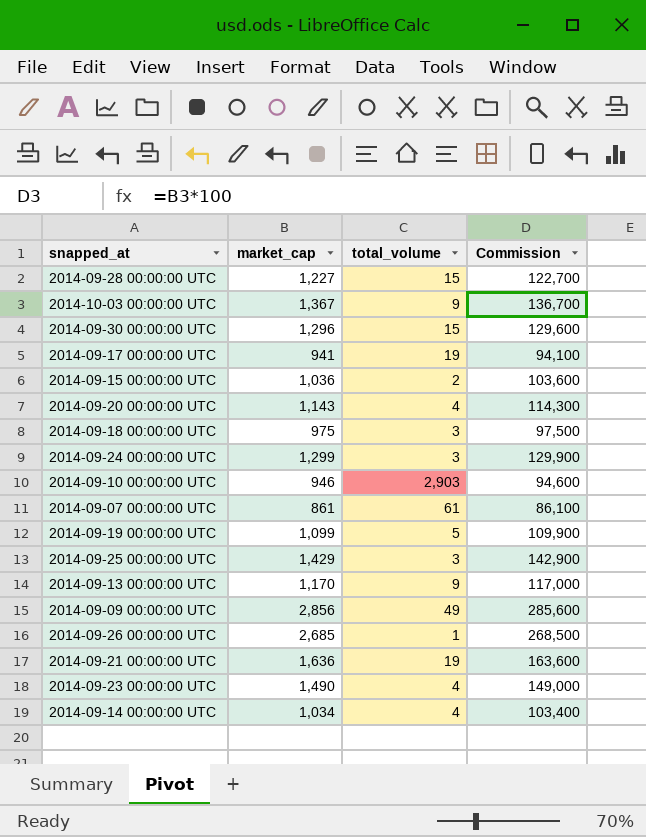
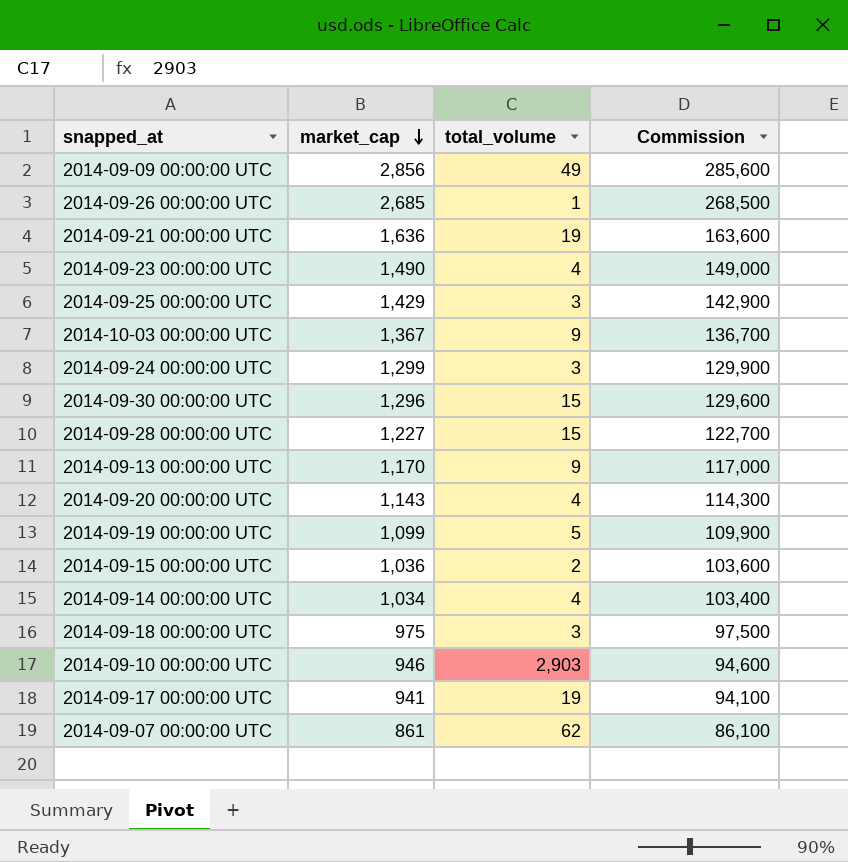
row order: none -> market_cap descending
2014-09-07 00:00:00 UTC | total_volume: 61 -> 62

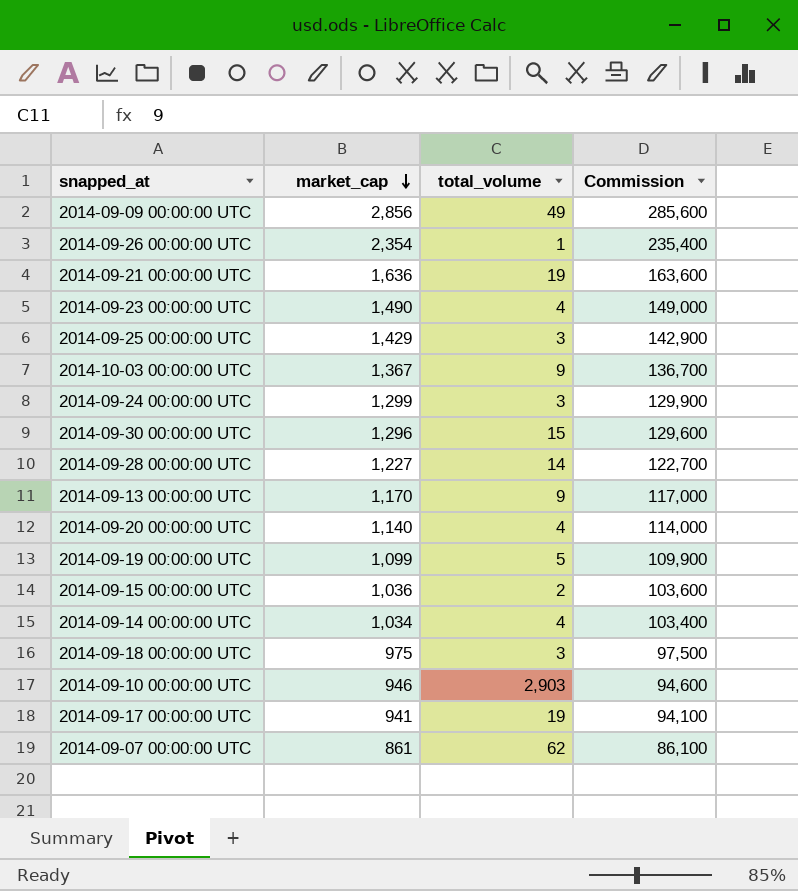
2014-09-26 00:00:00 UTC | market_cap: 2,685 -> 2,354
2014-09-26 00:00:00 UTC | Commission: 268,500 -> 235,400
2014-09-28 00:00:00 UTC | total_volume: 15 -> 14
2014-09-20 00:00:00 UTC | market_cap: 1,143 -> 1,140
2014-09-20 00:00:00 UTC | Commission: 114,300 -> 114,000

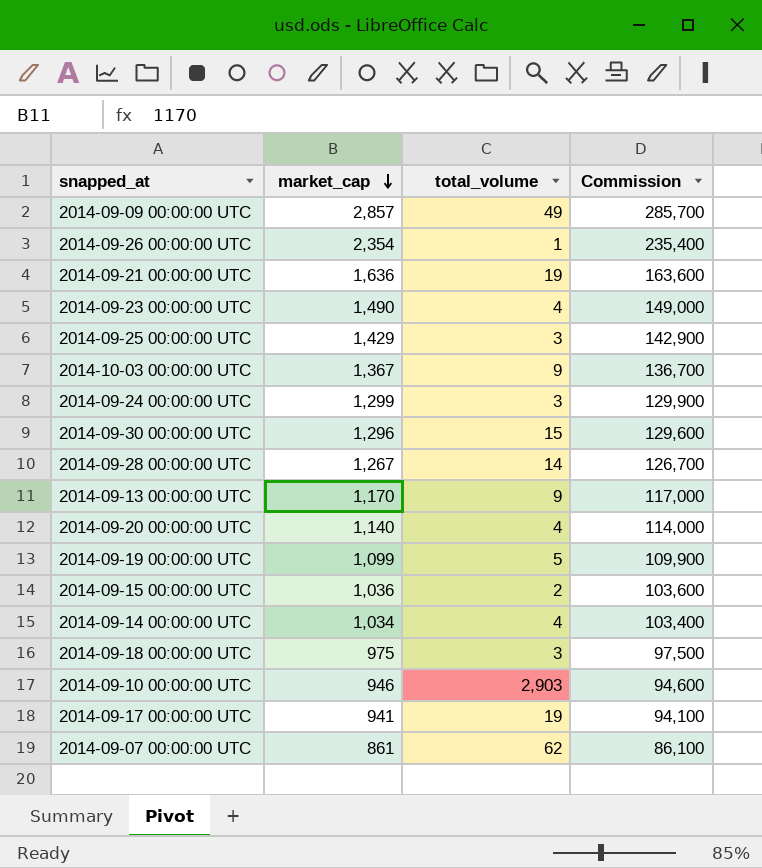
2014-09-09 00:00:00 UTC | market_cap: 2,856 -> 2,857
2014-09-09 00:00:00 UTC | Commission: 285,600 -> 285,700
2014-09-28 00:00:00 UTC | market_cap: 1,227 -> 1,267
2014-09-28 00:00:00 UTC | Commission: 122,700 -> 126,700

